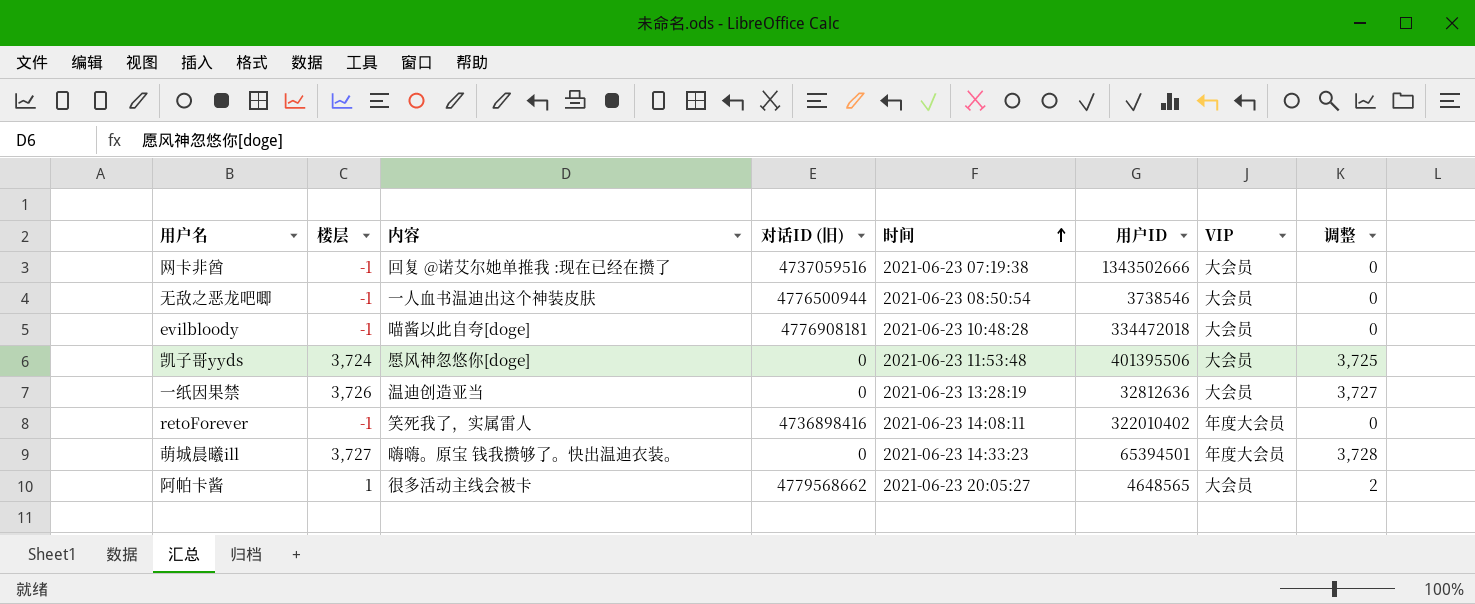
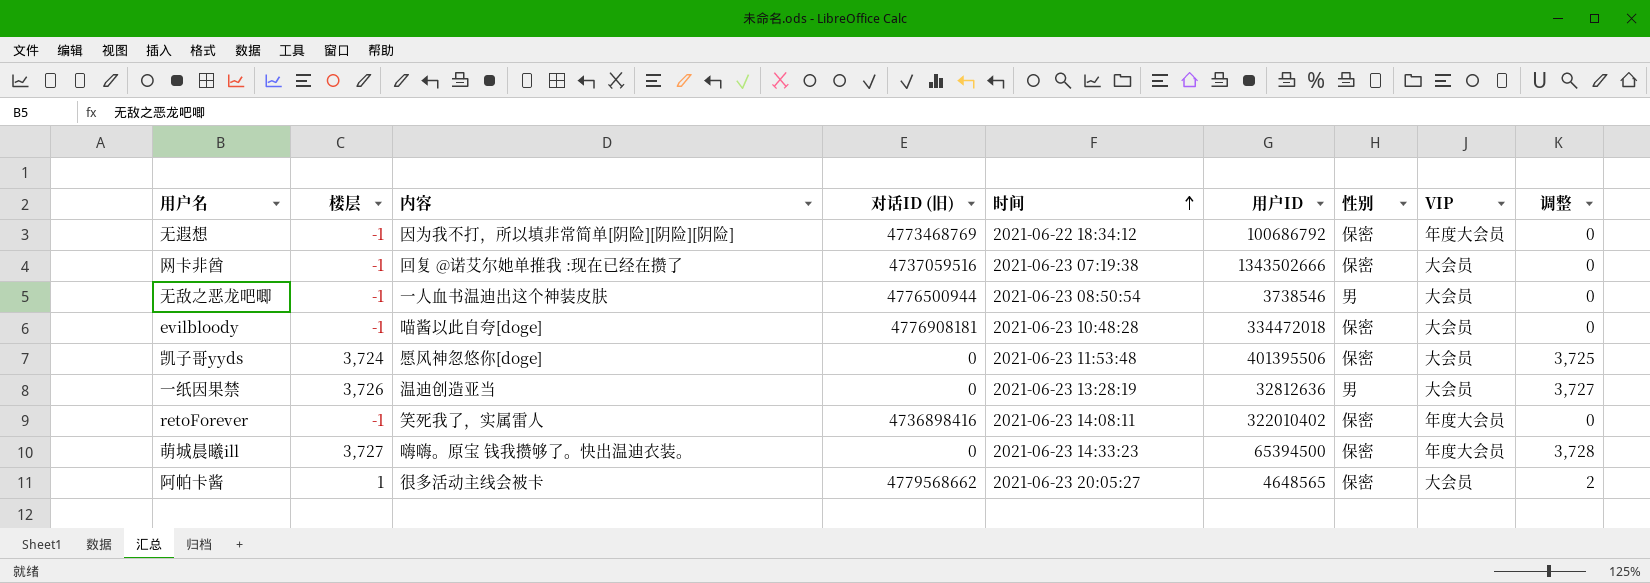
column 性别 | position: none -> 7
row 无遐想: none -> -1 | 因为我不打，所以填非常简单[阴险][阴险][阴险] | 4773468769 | 2021-06-22 18:34:12 | 100686792 | 保密 | 年度大会员 | 0
萌城晨曦ill | 用户ID: 65394501 -> 65394500

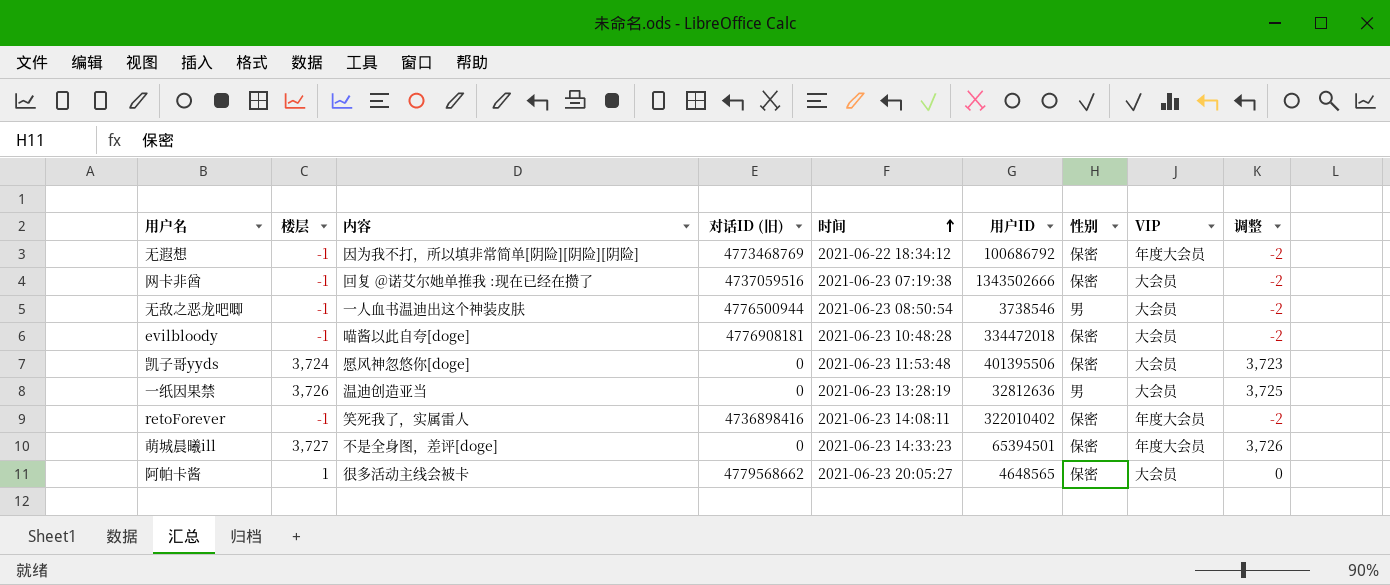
column 调整 | formula: [楼层] + 1 -> [楼层] - 1
萌城晨曦ill | 内容: 嗨嗨。原宝 钱我攒够了。快出温迪衣装。 -> 不是全身图，差评[doge]
萌城晨曦ill | 用户ID: 65394500 -> 65394501

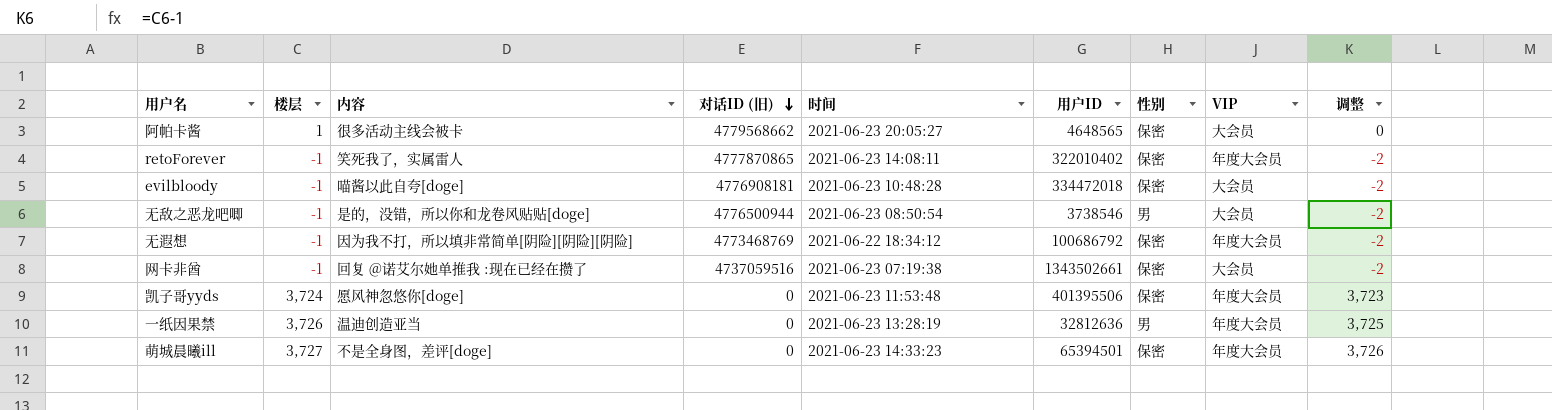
row order: 时间 ascending -> 对话ID (旧) descending
retoForever | 对话ID (旧): 4736898416 -> 4777870865
无敌之恶龙吧唧 | 内容: 一人血书温迪出这个神装皮肤 -> 是的，没错，所以你和龙卷风贴贴[doge]
网卡非酋 | 用户ID: 1343502666 -> 1343502661
凯子哥yyds | VIP: 大会员 -> 年度大会员
一纸因果禁 | VIP: 大会员 -> 年度大会员

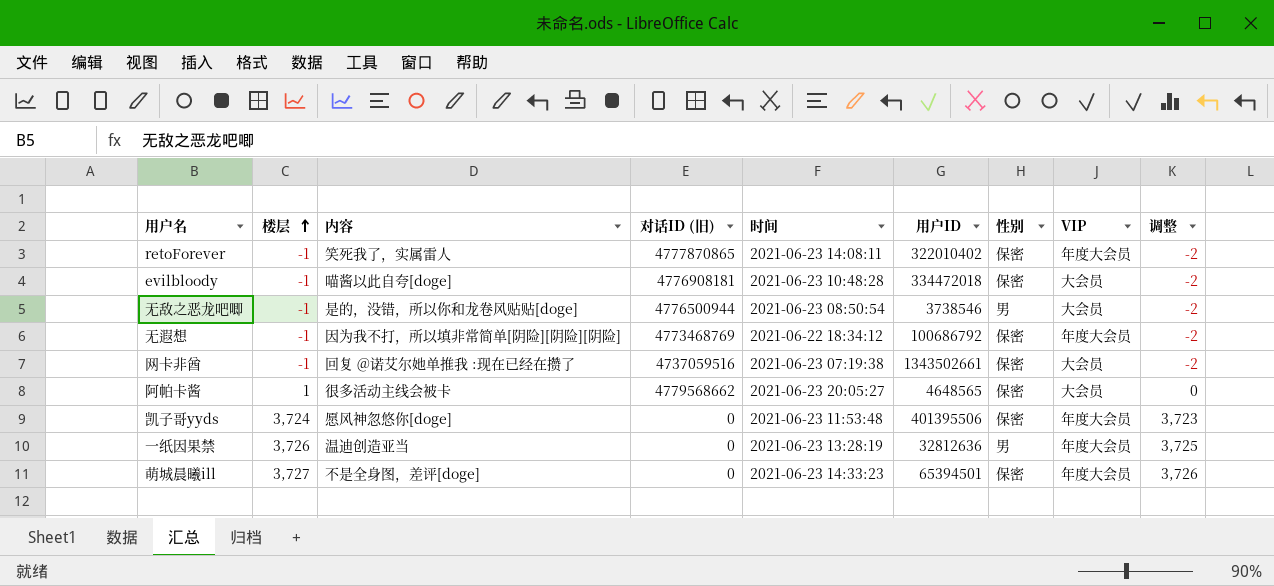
row order: 对话ID (旧) descending -> 楼层 ascending

